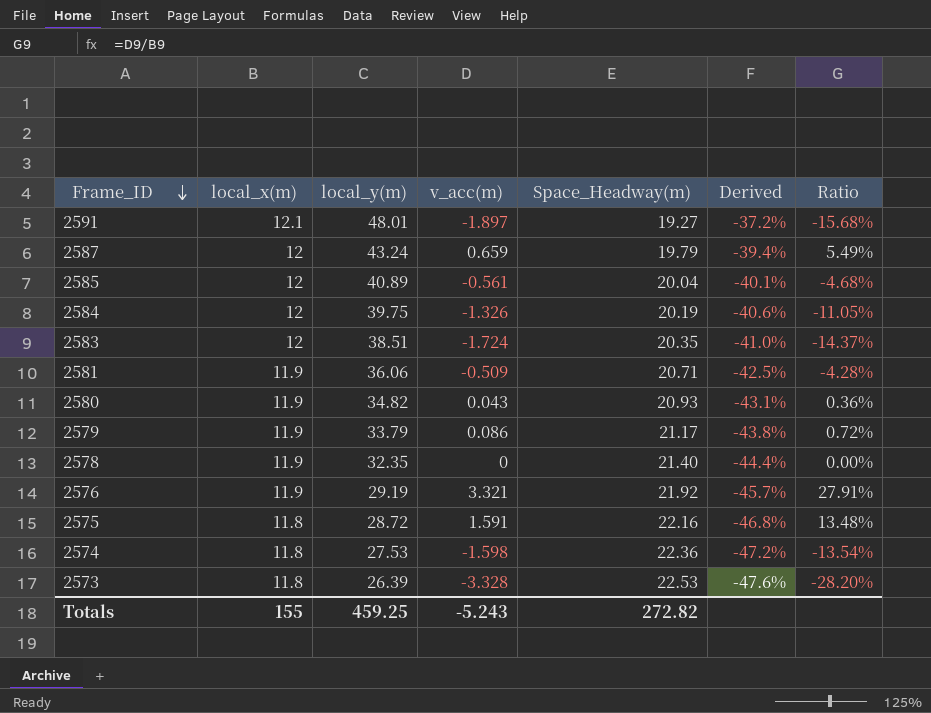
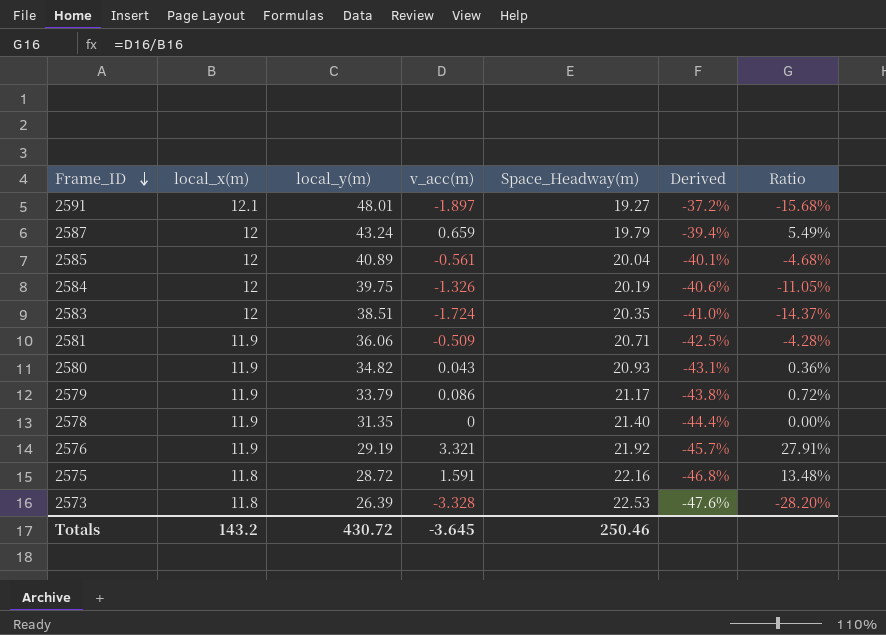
row 2574: 11.8 | 27.53 | -1.598 | 22.36 | -47.2% | -13.54% -> none
2578 | local_y(m): 32.35 -> 31.35
Totals | local_x(m): 155 -> 143.2
Totals | local_y(m): 459.25 -> 430.72
Totals | v_acc(m): -5.243 -> -3.645
Totals | Space_Headway(m): 272.82 -> 250.46

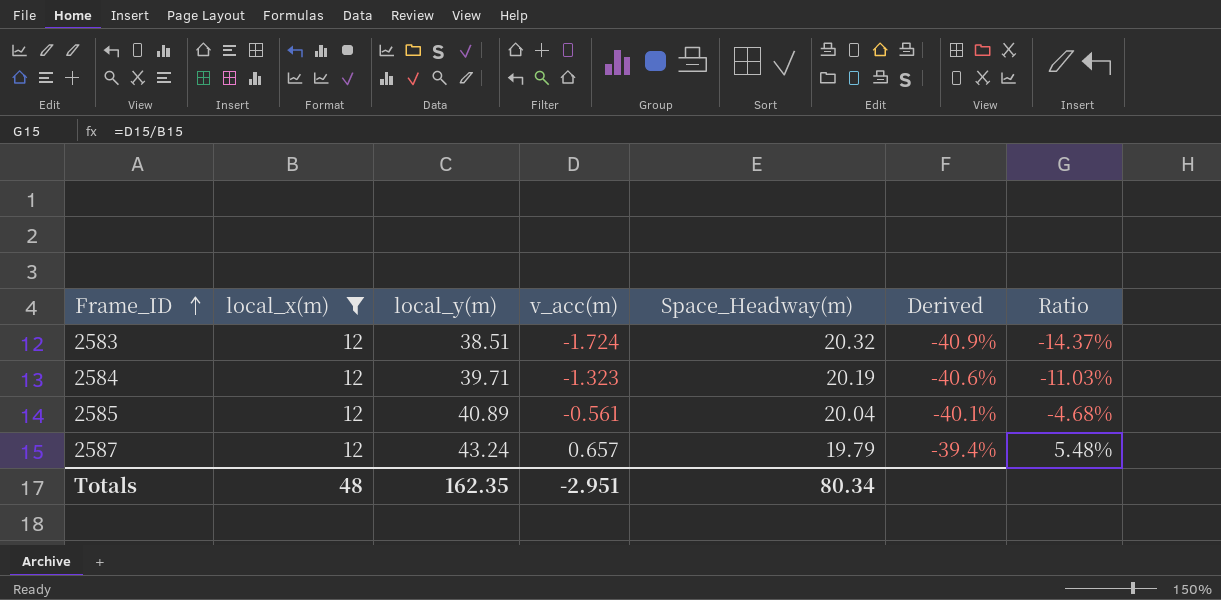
filter: none -> local_x(m) = 12
row order: Frame_ID descending -> Frame_ID ascending
2583 | Space_Headway(m): 20.35 -> 20.32
2583 | Derived: -41.0% -> -40.9%
2584 | local_y(m): 39.75 -> 39.71
2584 | v_acc(m): -1.326 -> -1.323
2584 | Ratio: -11.05% -> -11.03%
2587 | v_acc(m): 0.659 -> 0.657
2587 | Ratio: 5.49% -> 5.48%
Totals | local_x(m): 143.2 -> 48
Totals | local_y(m): 430.72 -> 162.35
Totals | v_acc(m): -3.645 -> -2.951
Totals | Space_Headway(m): 250.46 -> 80.34

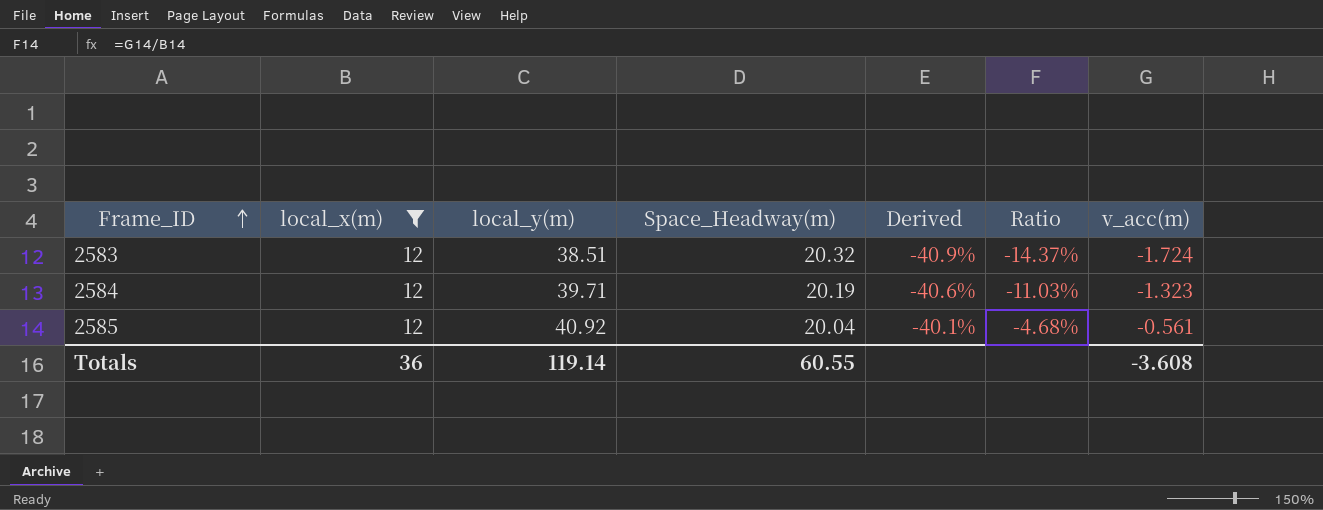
column v_acc(m) | position: 4 -> 7
row 2587: 12 | 43.24 | 0.657 | 19.79 | -39.4% | 5.48% -> none
2585 | local_y(m): 40.89 -> 40.92
Totals | local_x(m): 48 -> 36
Totals | local_y(m): 162.35 -> 119.14
Totals | Space_Headway(m): 80.34 -> 60.55
Totals | v_acc(m): -2.951 -> -3.608

